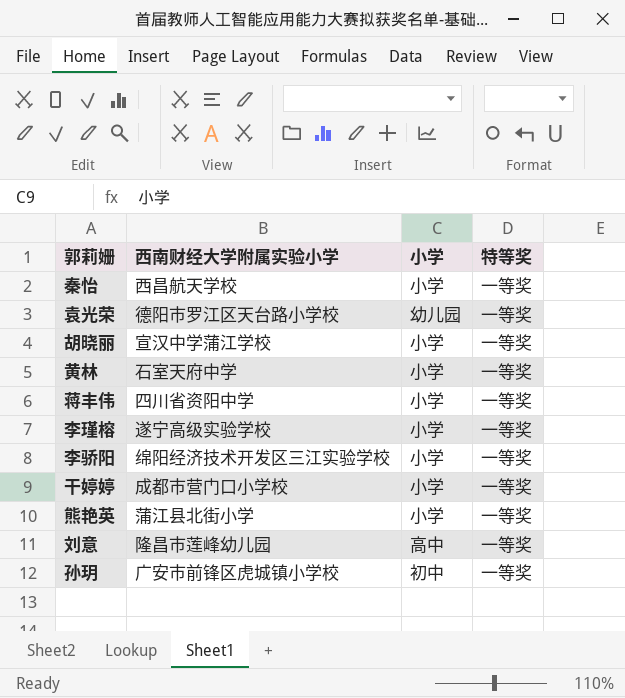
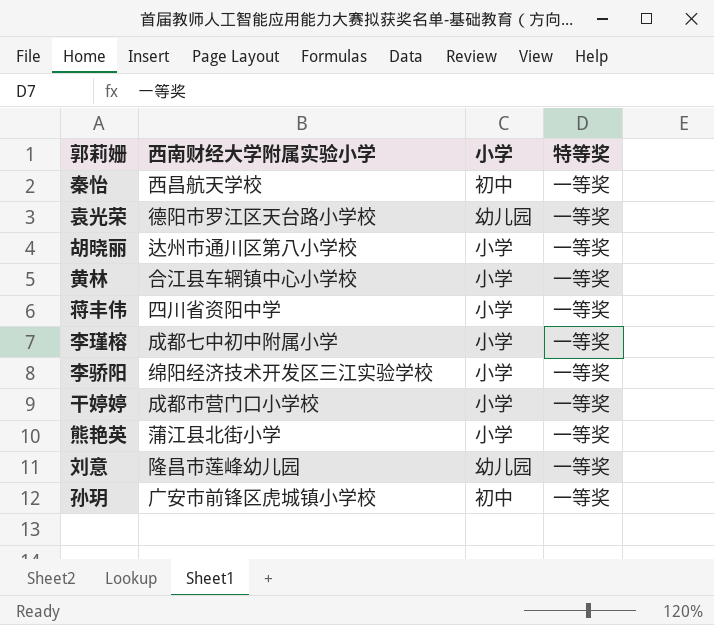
秦怡 | 小学: 小学 -> 初中
胡晓丽 | 西南财经大学附属实验小学: 宣汉中学蒲江学校 -> 达州市通川区第八小学校
黄林 | 西南财经大学附属实验小学: 石室天府中学 -> 合江县车辋镇中心小学校
李瑾榕 | 西南财经大学附属实验小学: 遂宁高级实验学校 -> 成都七中初中附属小学
刘意 | 小学: 高中 -> 幼儿园

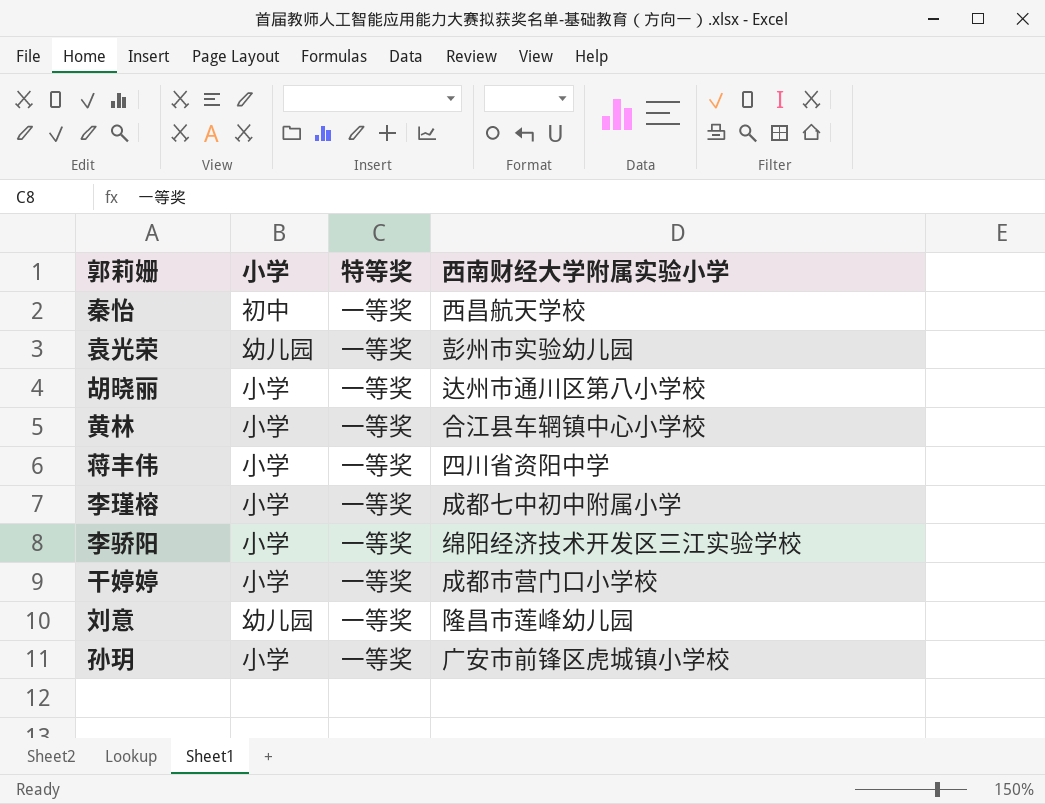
column 西南财经大学附属实验小学 | position: 2 -> 4
row 熊艳英: 蒲江县北街小学 | 小学 | 一等奖 -> none
袁光荣 | 西南财经大学附属实验小学: 德阳市罗江区天台路小学校 -> 彭州市实验幼儿园
孙玥 | 小学: 初中 -> 小学

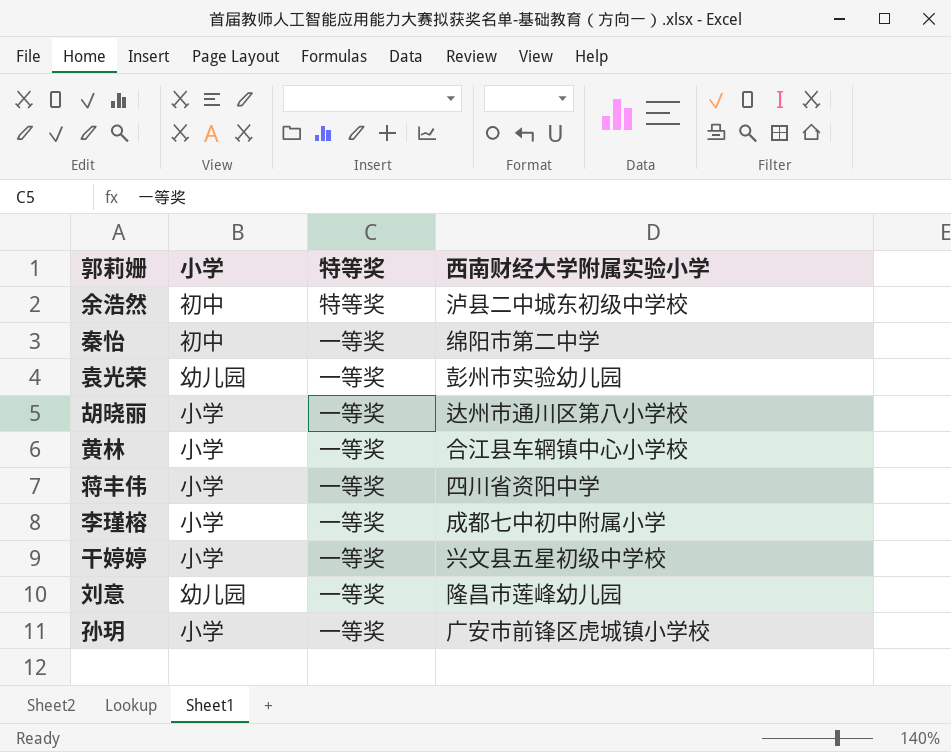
row 李骄阳: 小学 | 一等奖 | 绵阳经济技术开发区三江实验学校 -> none
row 余浩然: none -> 初中 | 特等奖 | 泸县二中城东初级中学校
秦怡 | 西南财经大学附属实验小学: 西昌航天学校 -> 绵阳市第二中学
干婷婷 | 西南财经大学附属实验小学: 成都市营门口小学校 -> 兴文县五星初级中学校

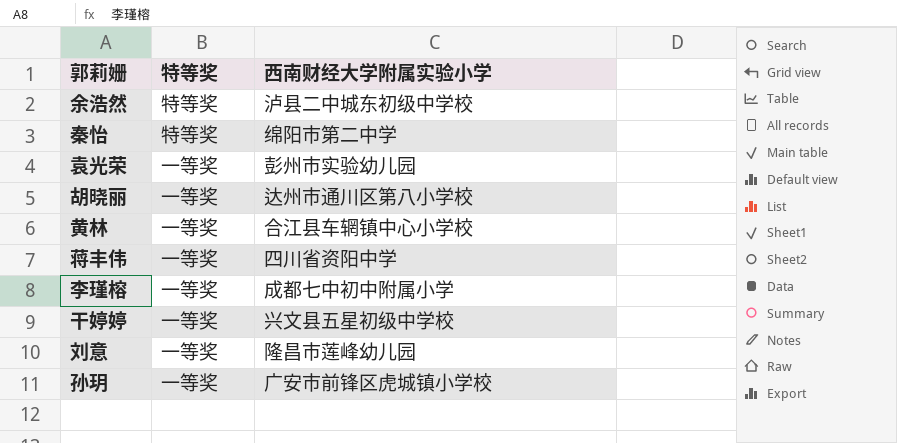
column 小学 | position: 2 -> none
秦怡 | 特等奖: 一等奖 -> 特等奖

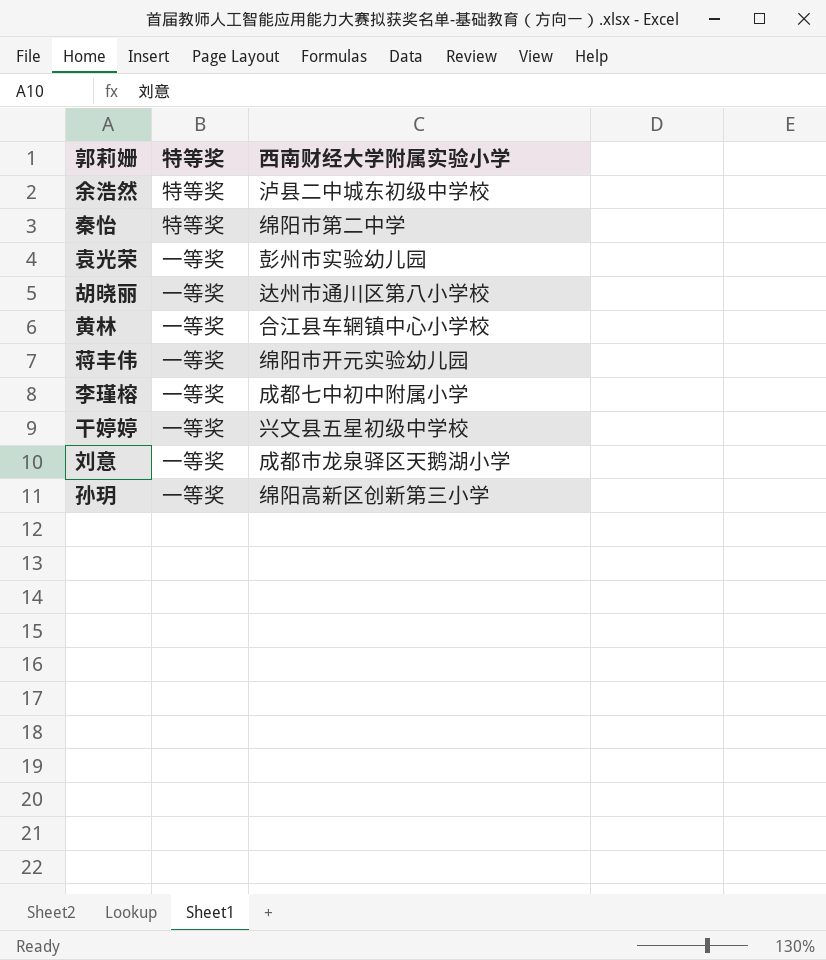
蒋丰伟 | 西南财经大学附属实验小学: 四川省资阳中学 -> 绵阳市开元实验幼儿园
刘意 | 西南财经大学附属实验小学: 隆昌市莲峰幼儿园 -> 成都市龙泉驿区天鹅湖小学
孙玥 | 西南财经大学附属实验小学: 广安市前锋区虎城镇小学校 -> 绵阳高新区创新第三小学

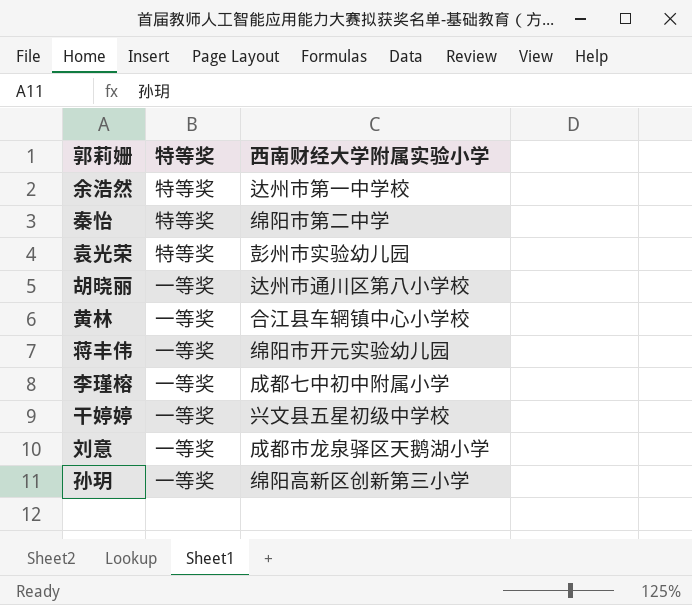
余浩然 | 西南财经大学附属实验小学: 泸县二中城东初级中学校 -> 达州市第一中学校
袁光荣 | 特等奖: 一等奖 -> 特等奖

